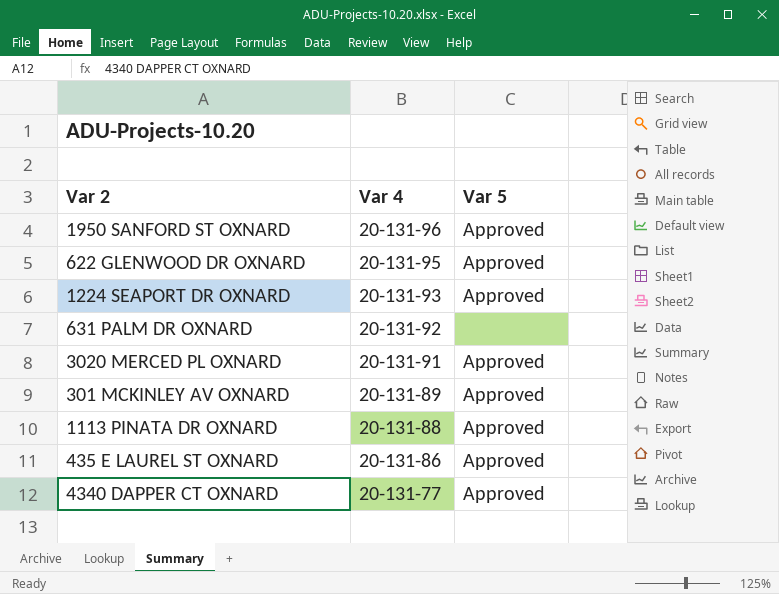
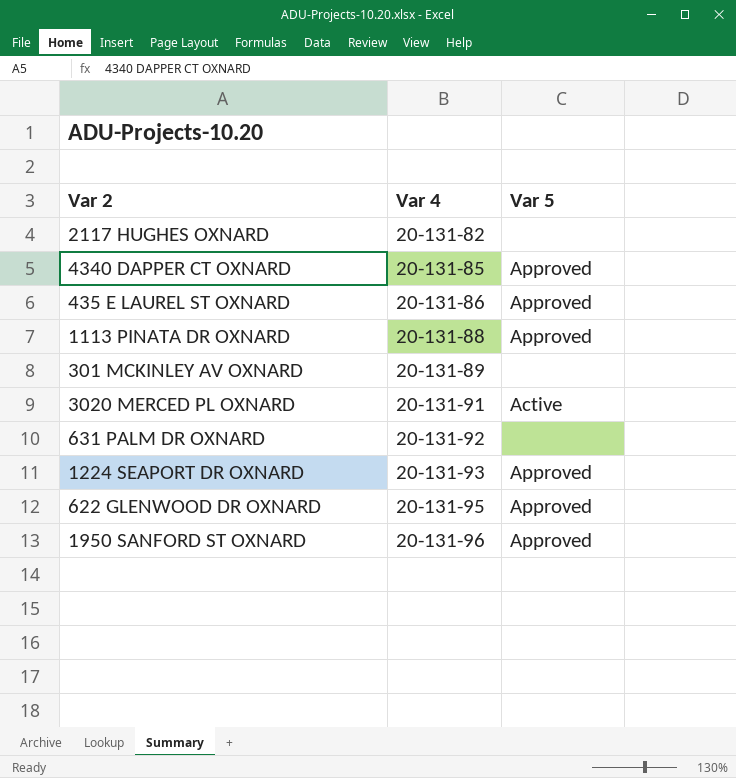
row order: Var 4 descending -> Var 4 ascending
row 2117 HUGHES OXNARD: none -> 20-131-82 | none
4340 DAPPER CT OXNARD | Var 4: 20-131-77 -> 20-131-85
301 MCKINLEY AV OXNARD | Var 5: Approved -> none
3020 MERCED PL OXNARD | Var 5: Approved -> Active

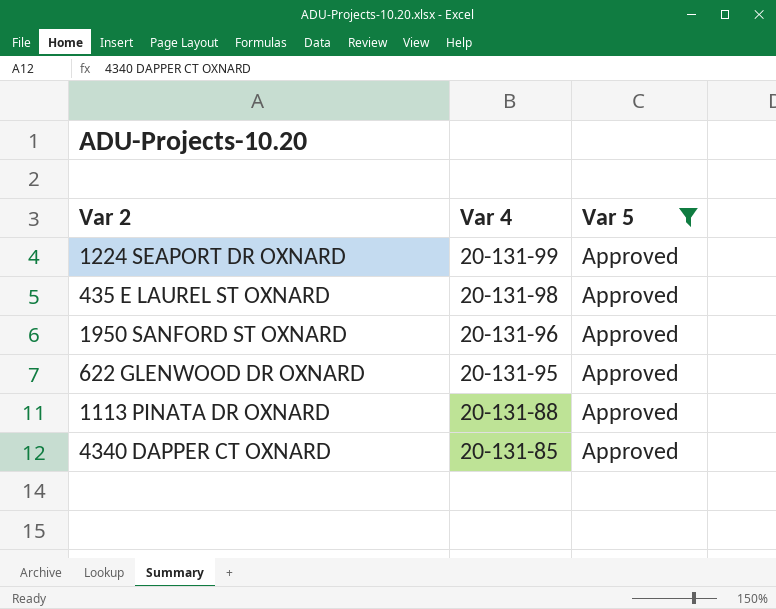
filter: none -> Var 5 = Approved
row order: Var 4 ascending -> Var 4 descending
1224 SEAPORT DR OXNARD | Var 4: 20-131-93 -> 20-131-99
435 E LAUREL ST OXNARD | Var 4: 20-131-86 -> 20-131-98

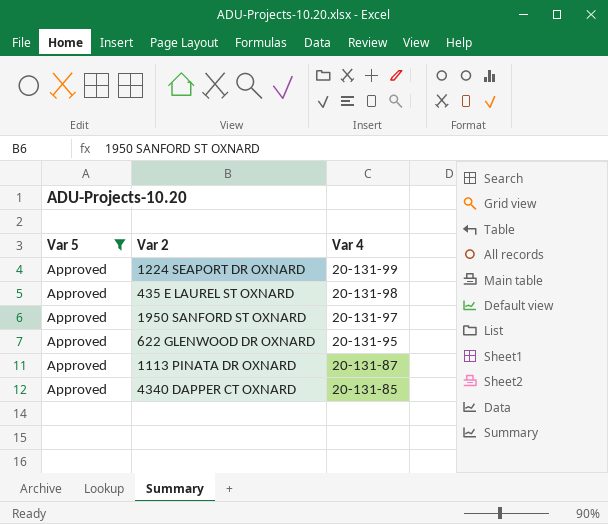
column Var 5 | position: 3 -> 1
1950 SANFORD ST OXNARD | Var 4: 20-131-96 -> 20-131-97
1113 PINATA DR OXNARD | Var 4: 20-131-88 -> 20-131-87

